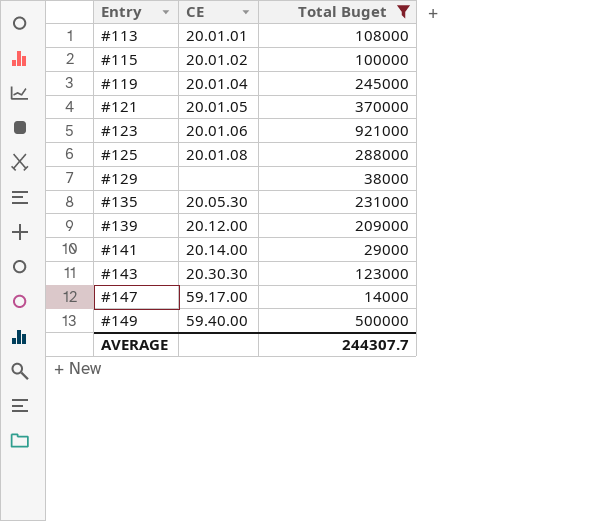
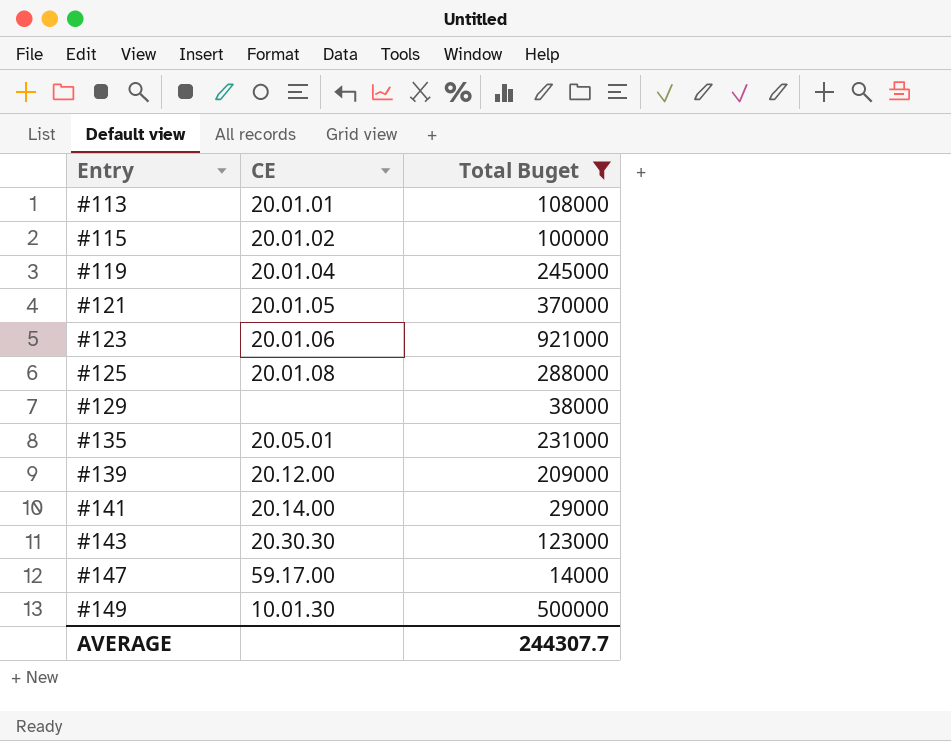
#135 | CE: 20.05.30 -> 20.05.01
#149 | CE: 59.40.00 -> 10.01.30

